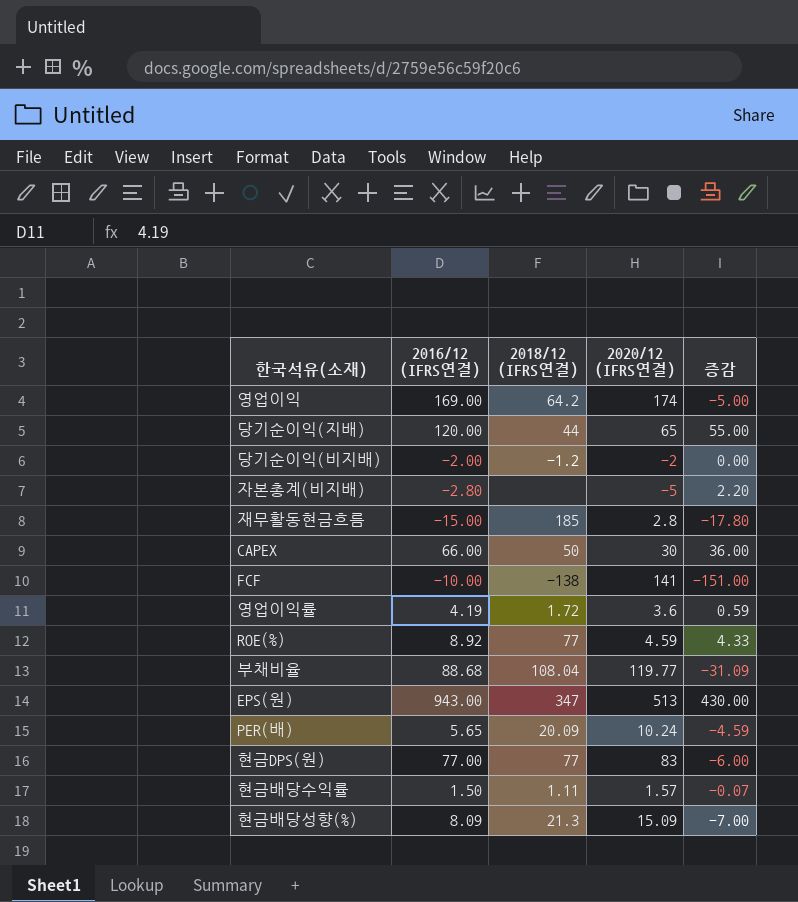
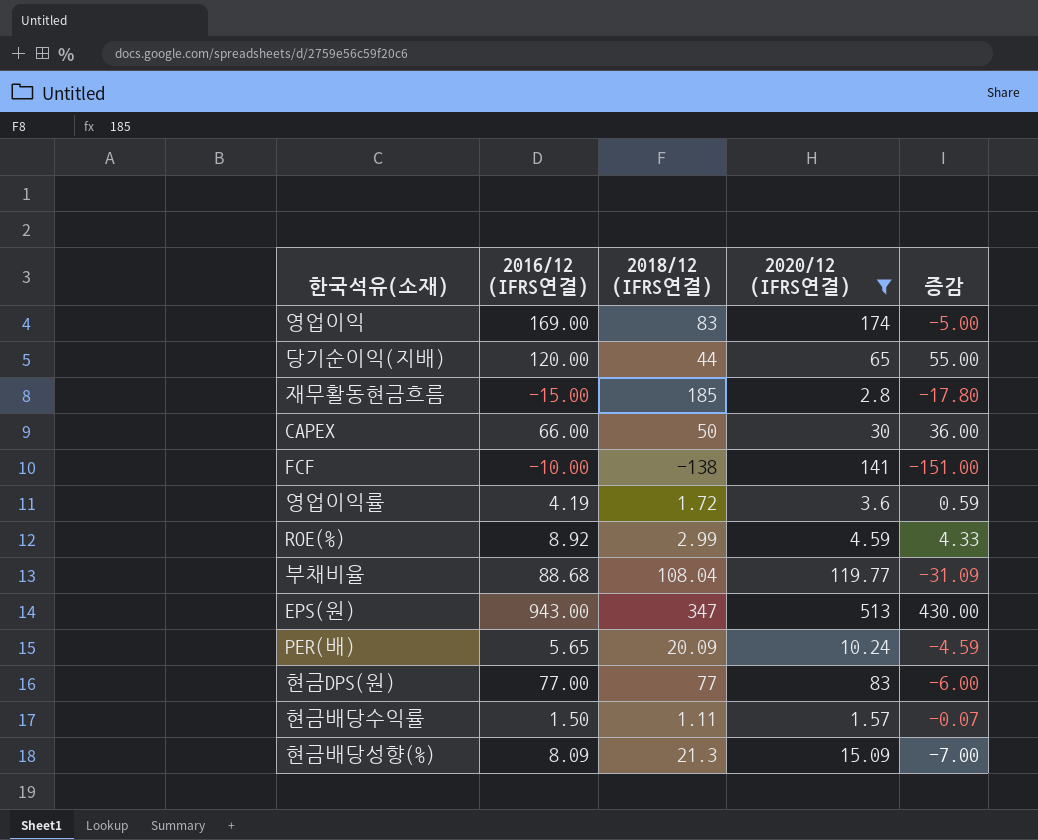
filter: none -> 2020/12 (IFRS연결) >= 1.57
영업이익 | 2018/12 (IFRS연결): 64.2 -> 83
ROE(%) | 2018/12 (IFRS연결): 77 -> 2.99

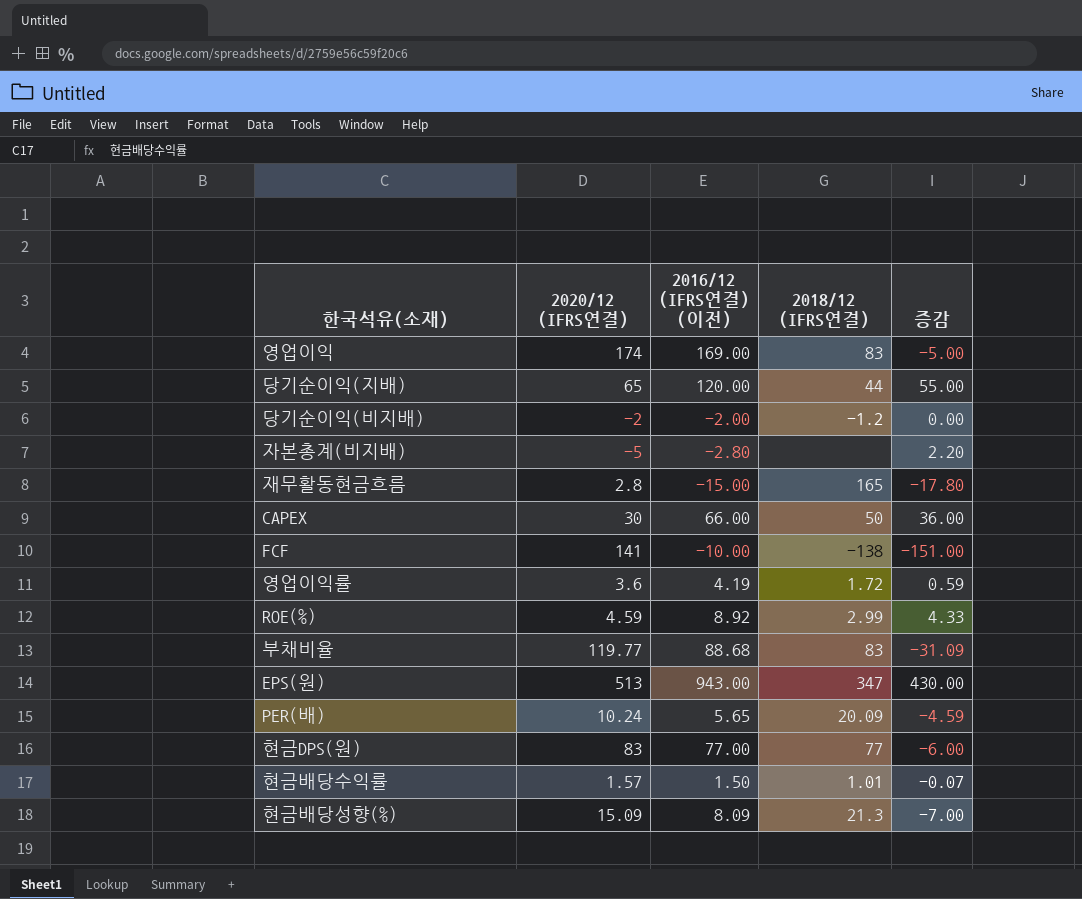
filter: 2020/12 (IFRS연결) >= 1.57 -> none
column 2020/12 (IFRS연결) | position: 4 -> 2
column name: 2016/12 (IFRS연결) -> 2016/12 (IFRS연결) (이전)
재무활동현금흐름 | 2018/12 (IFRS연결): 185 -> 165
부채비율 | 2018/12 (IFRS연결): 108.04 -> 83
현금배당수익률 | 2018/12 (IFRS연결): 1.11 -> 1.01

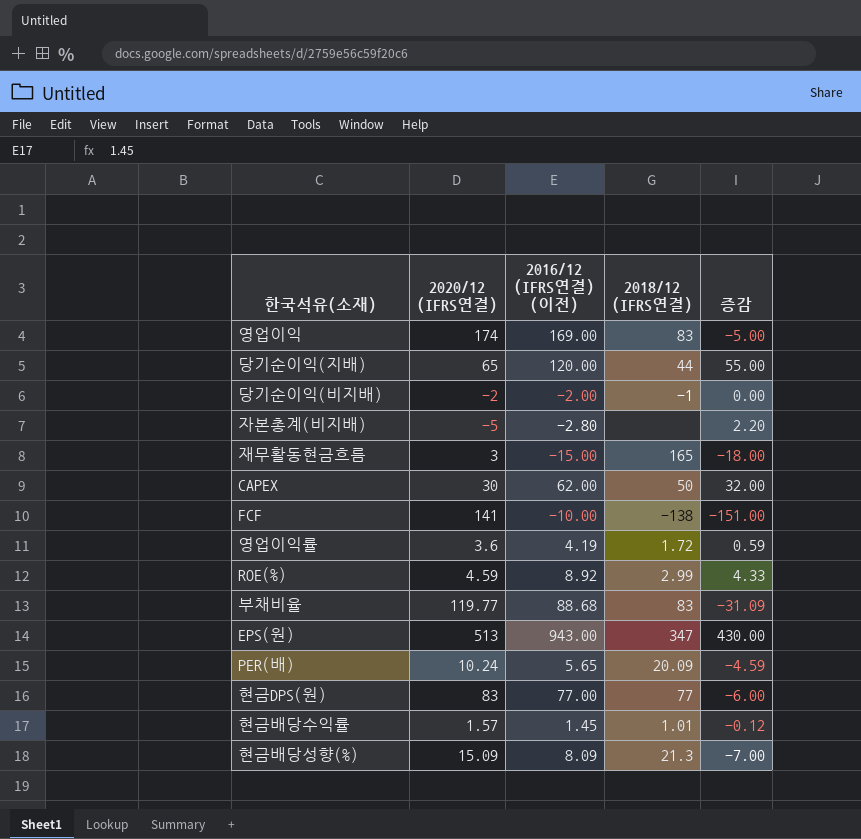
당기순이익(비지배) | 2018/12 (IFRS연결): -1.2 -> -1
재무활동현금흐름 | 2020/12 (IFRS연결): 2.8 -> 3
재무활동현금흐름 | 증감: -17.80 -> -18.00
CAPEX | 2016/12 (IFRS연결) (이전): 66.00 -> 62.00
CAPEX | 증감: 36.00 -> 32.00
현금배당수익률 | 2016/12 (IFRS연결) (이전): 1.50 -> 1.45
현금배당수익률 | 증감: -0.07 -> -0.12

